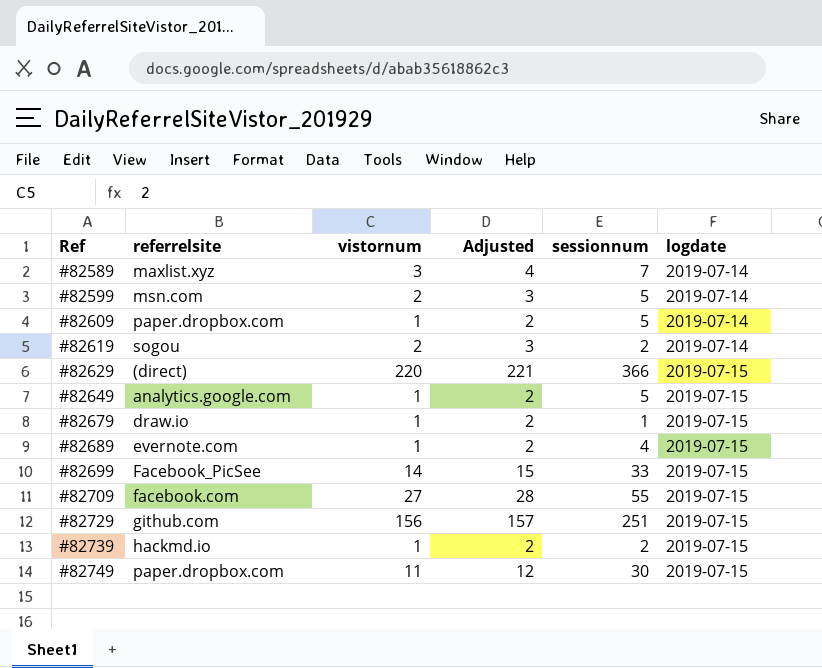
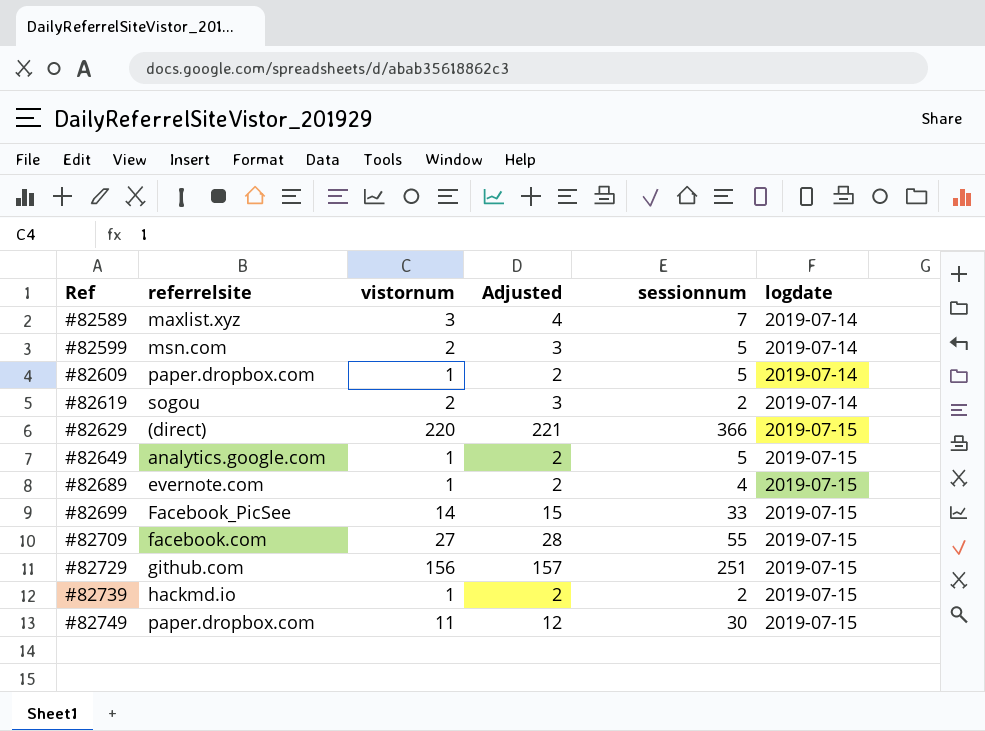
row #82679: draw.io | 1 | 2 | 1 | 2019-07-15 -> none

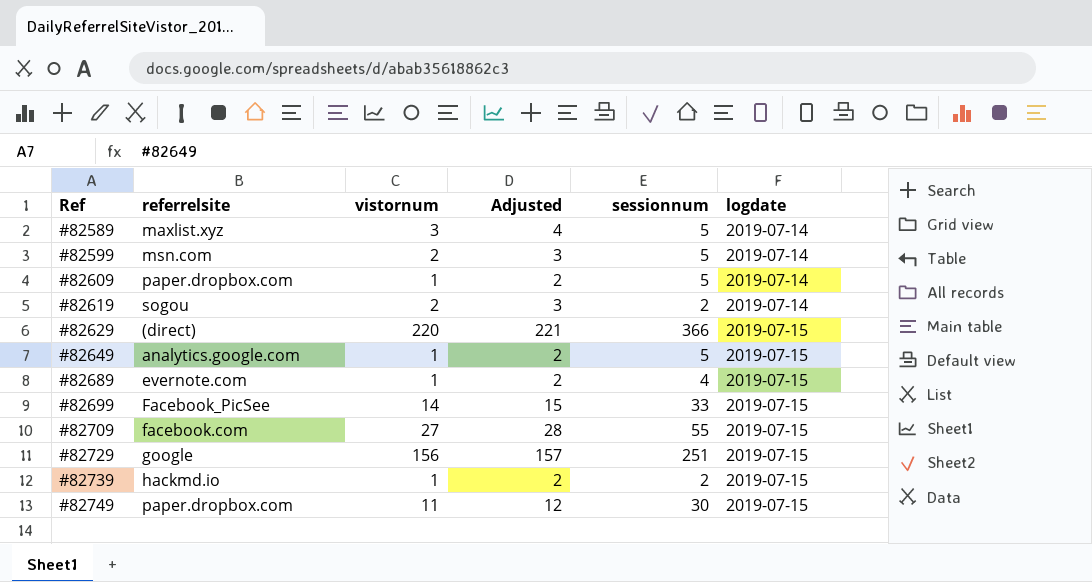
#82589 | sessionnum: 7 -> 5
#82729 | referrelsite: github.com -> google

